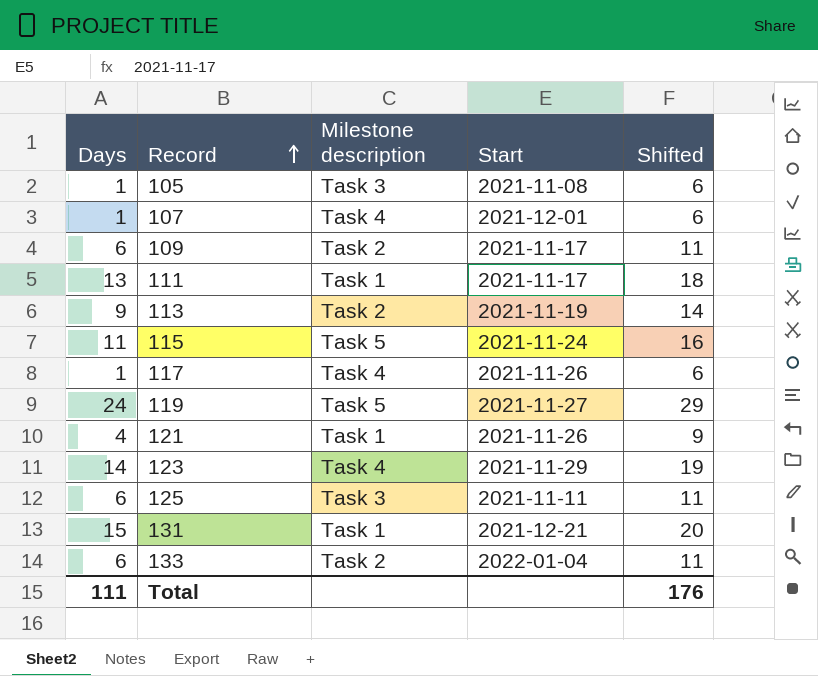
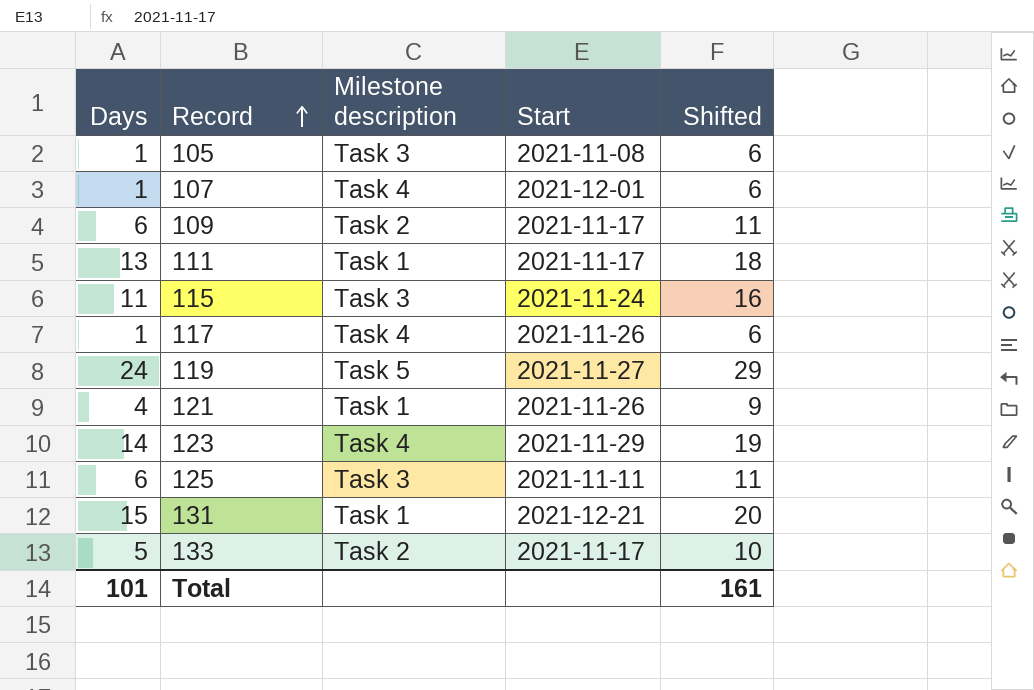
row 113: 9 | Task 2 | 2021-11-19 | 14 -> none
115 | Milestone description: Task 5 -> Task 3
133 | Days: 6 -> 5
133 | Start: 2022-01-04 -> 2021-11-17
133 | Shifted: 11 -> 10
Total | Days: 111 -> 101
Total | Shifted: 176 -> 161

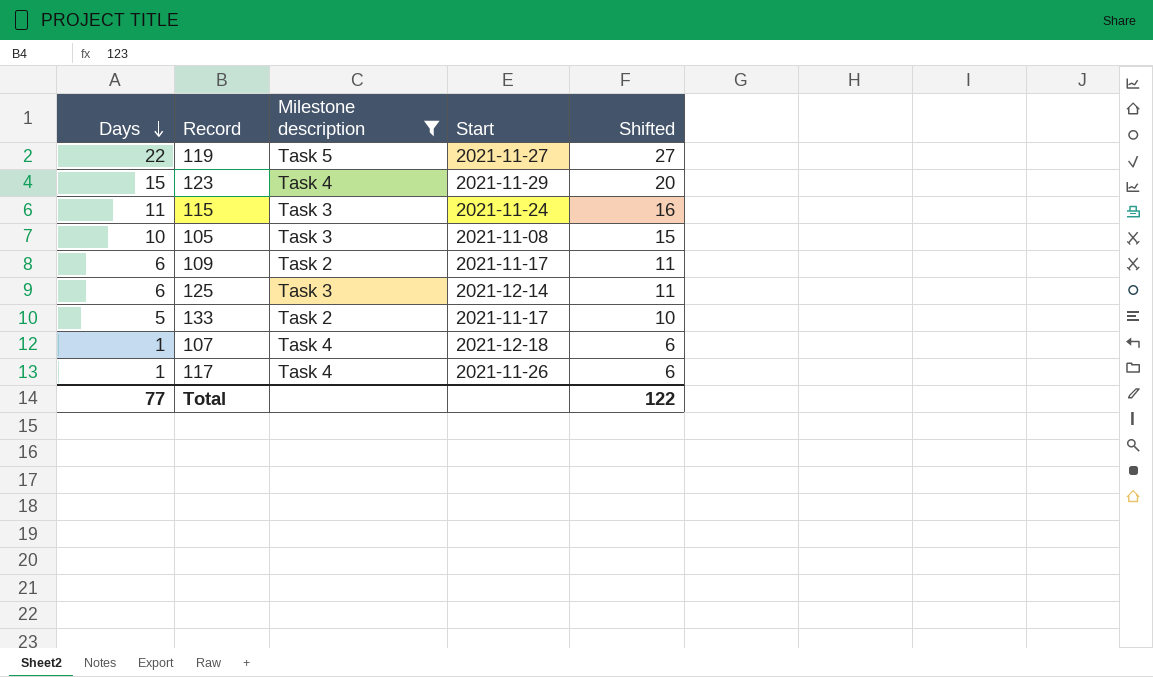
filter: none -> Milestone description != Task 1
row order: Record ascending -> Days descending
119 | Days: 24 -> 22
119 | Shifted: 29 -> 27
123 | Days: 14 -> 15
123 | Shifted: 19 -> 20
105 | Days: 1 -> 10
105 | Shifted: 6 -> 15
125 | Start: 2021-11-11 -> 2021-12-14
107 | Start: 2021-12-01 -> 2021-12-18
Total | Days: 101 -> 77
Total | Shifted: 161 -> 122

